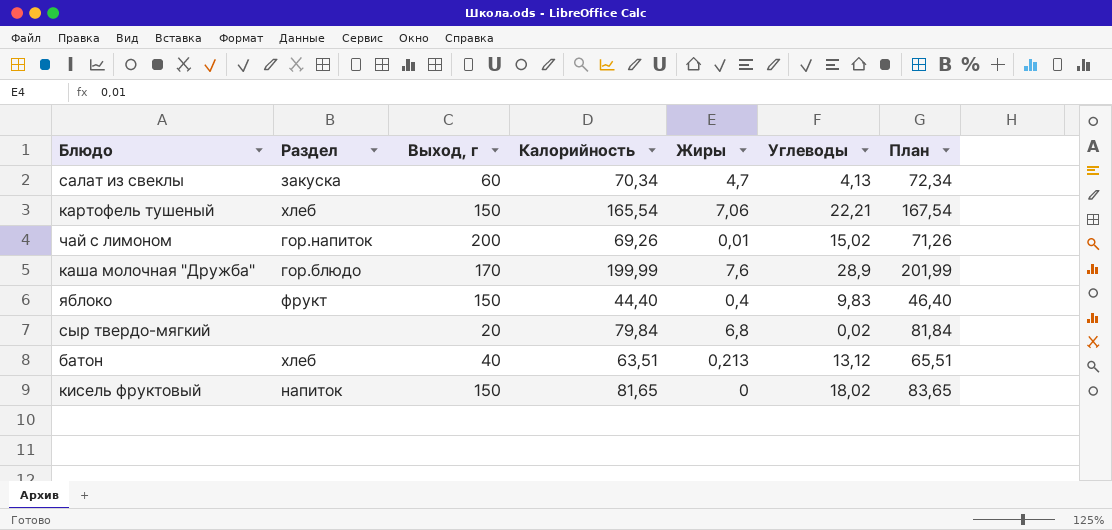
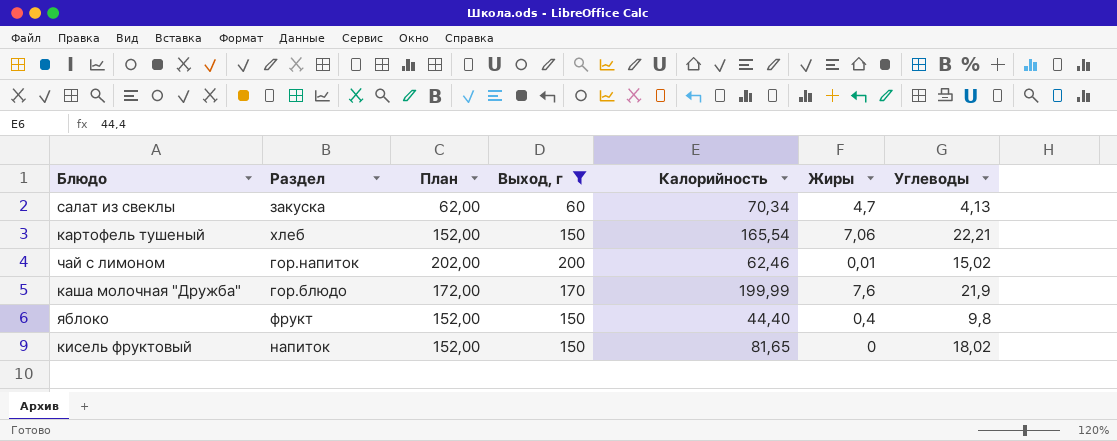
filter: none -> Выход, г >= 60
column План | formula: [Калорийность] + 2 -> [Выход, г] + 2
column План | position: 7 -> 3
чай с лимоном | Калорийность: 69,26 -> 62,46
каша молочная "Дружба" | Углеводы: 28,9 -> 21,9
яблоко | Углеводы: 9,83 -> 9,8

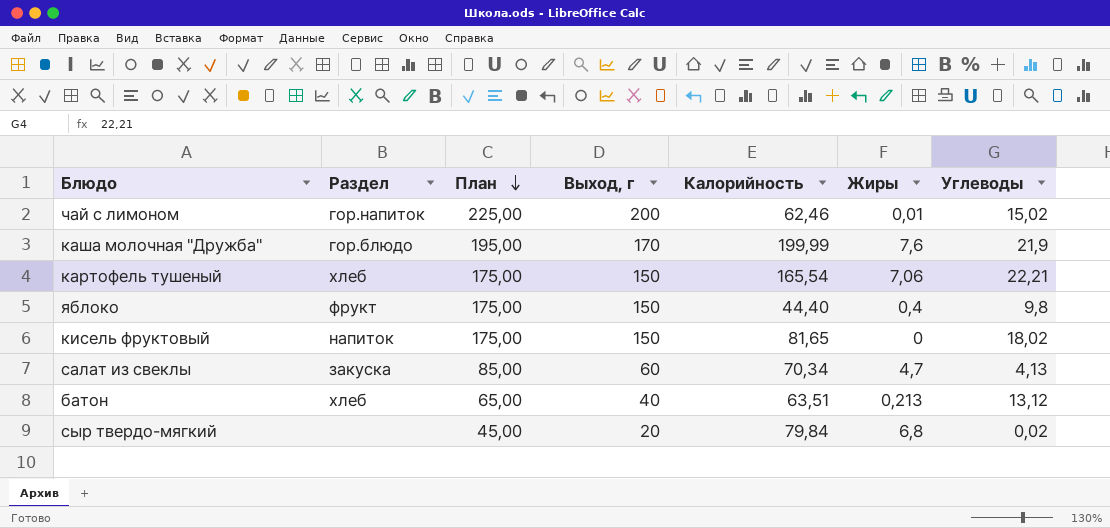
filter: Выход, г >= 60 -> none
row order: none -> План descending
column План | formula: [Выход, г] + 2 -> [Выход, г] + 25

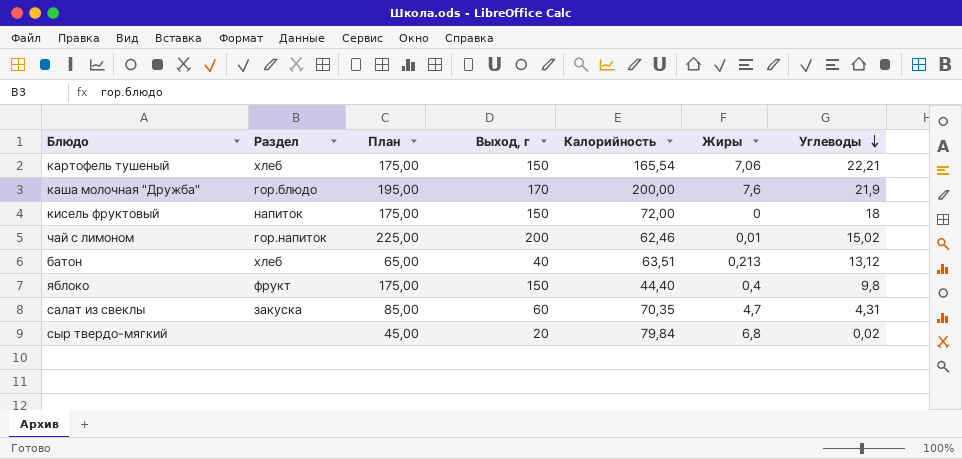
row order: План descending -> Углеводы descending
каша молочная "Дружба" | Калорийность: 199,99 -> 200,00
кисель фруктовый | Калорийность: 81,65 -> 72,00
кисель фруктовый | Углеводы: 18,02 -> 18
салат из свеклы | Калорийность: 70,34 -> 70,35
салат из свеклы | Углеводы: 4,13 -> 4,31

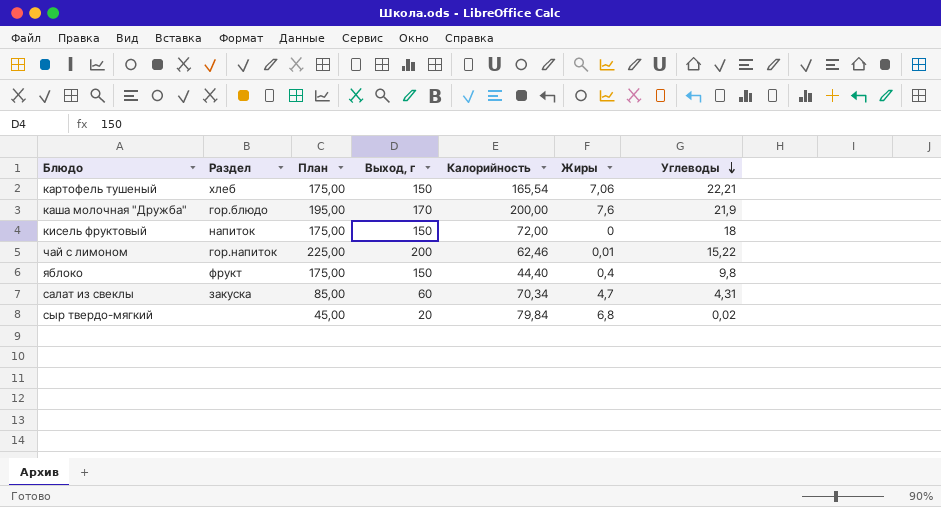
row батон: хлеб | 65,00 | 40 | 63,51 | 0,213 | 13,12 -> none
чай с лимоном | Углеводы: 15,02 -> 15,22
салат из свеклы | Калорийность: 70,35 -> 70,34

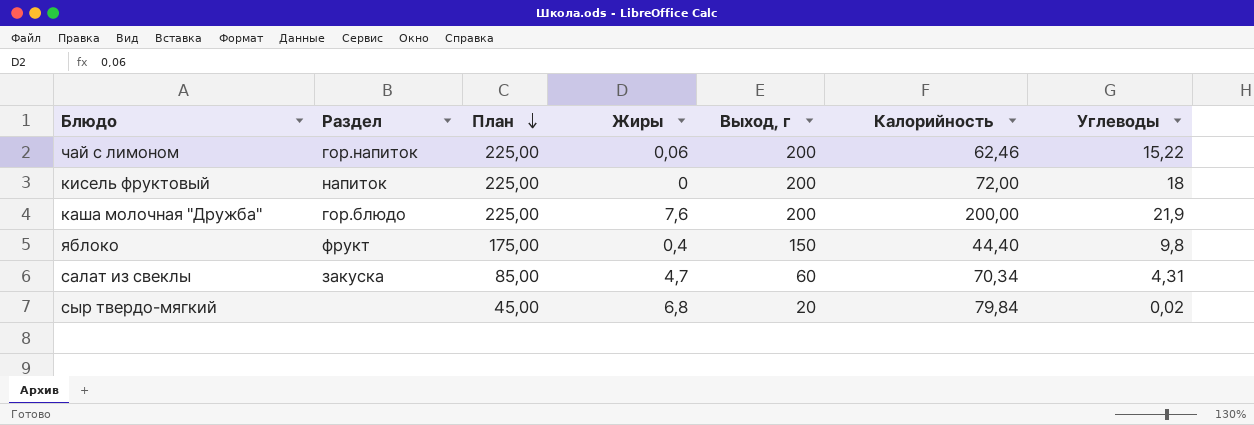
row order: Углеводы descending -> План descending
column Жиры | position: 6 -> 4
row картофель тушеный: хлеб | 175,00 | 150 | 165,54 | 7,06 | 22,21 -> none
чай с лимоном | Жиры: 0,01 -> 0,06
кисель фруктовый | План: 175,00 -> 225,00
кисель фруктовый | Выход, г: 150 -> 200
каша молочная "Дружба" | План: 195,00 -> 225,00
каша молочная "Дружба" | Выход, г: 170 -> 200

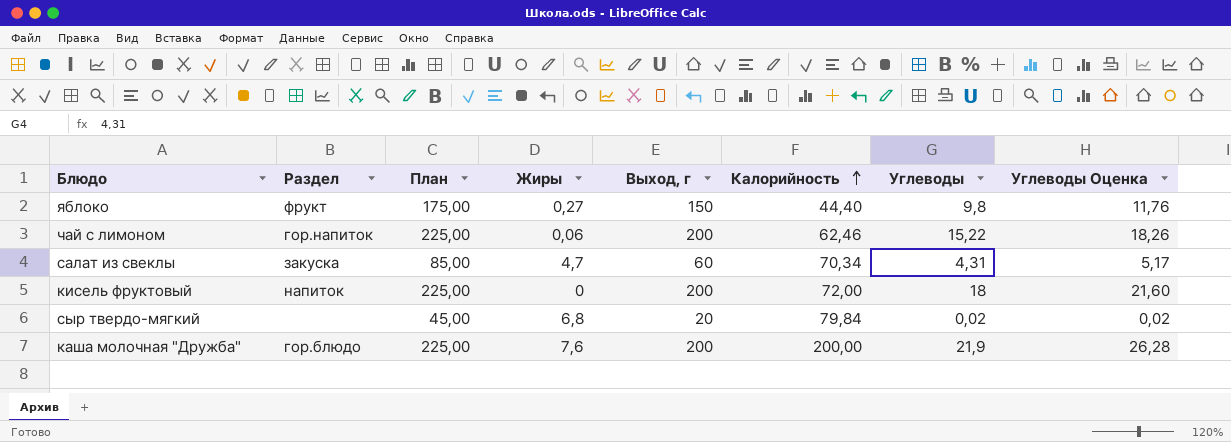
row order: План descending -> Калорийность ascending
column Углеводы Оценка | formula: none -> [Углеводы] * 1,2
яблоко | Жиры: 0,4 -> 0,27

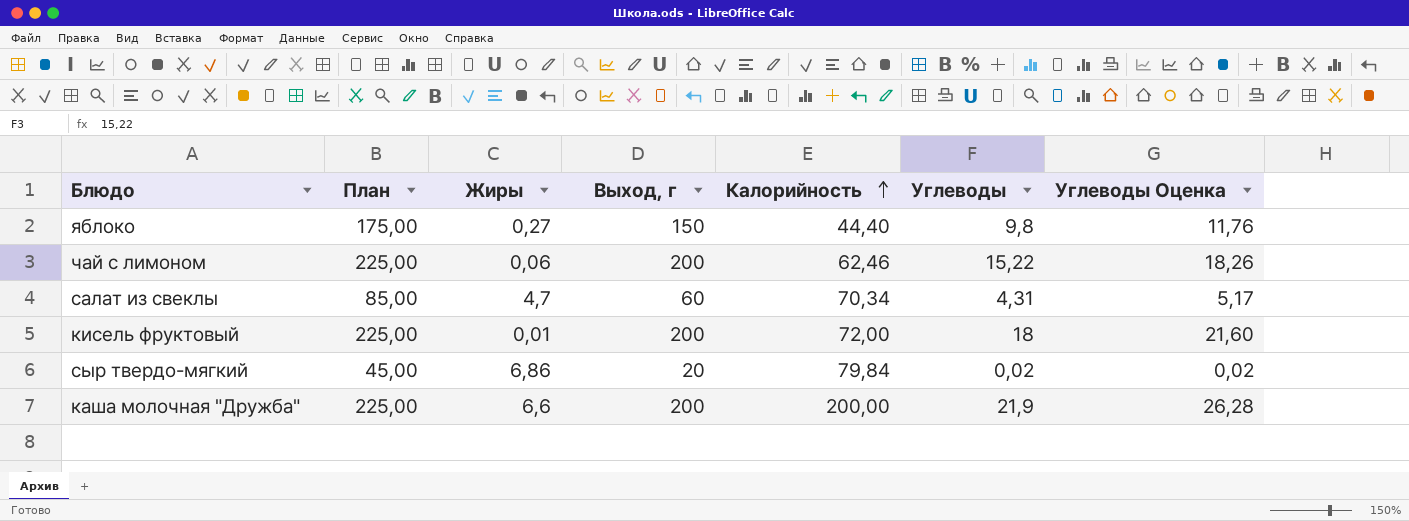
column Раздел | position: 2 -> none
кисель фруктовый | Жиры: 0 -> 0,01
сыр твердо-мягкий | Жиры: 6,8 -> 6,86
каша молочная "Дружба" | Жиры: 7,6 -> 6,6

